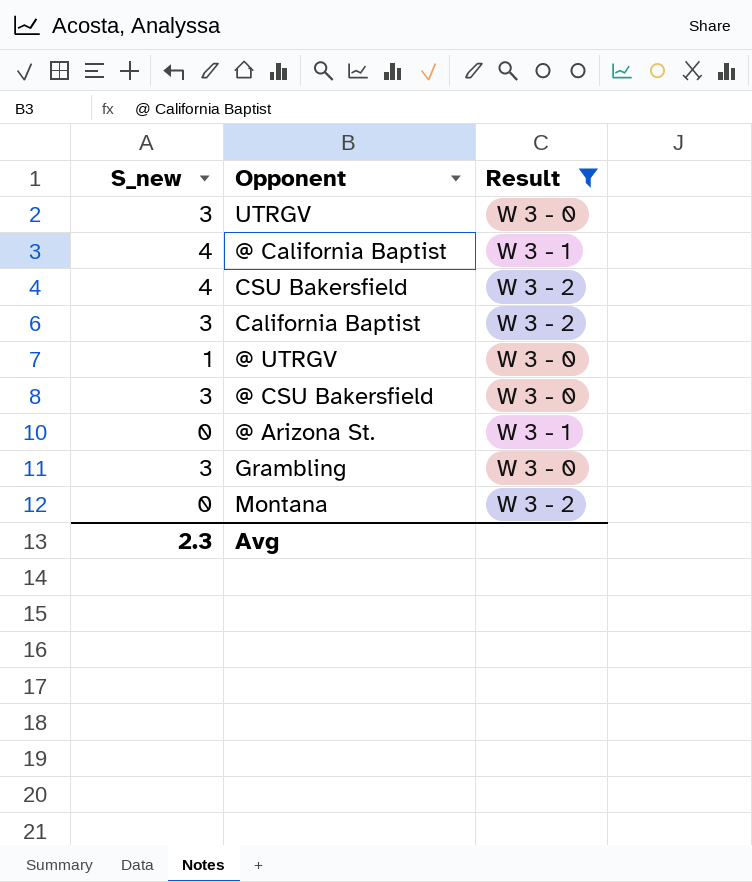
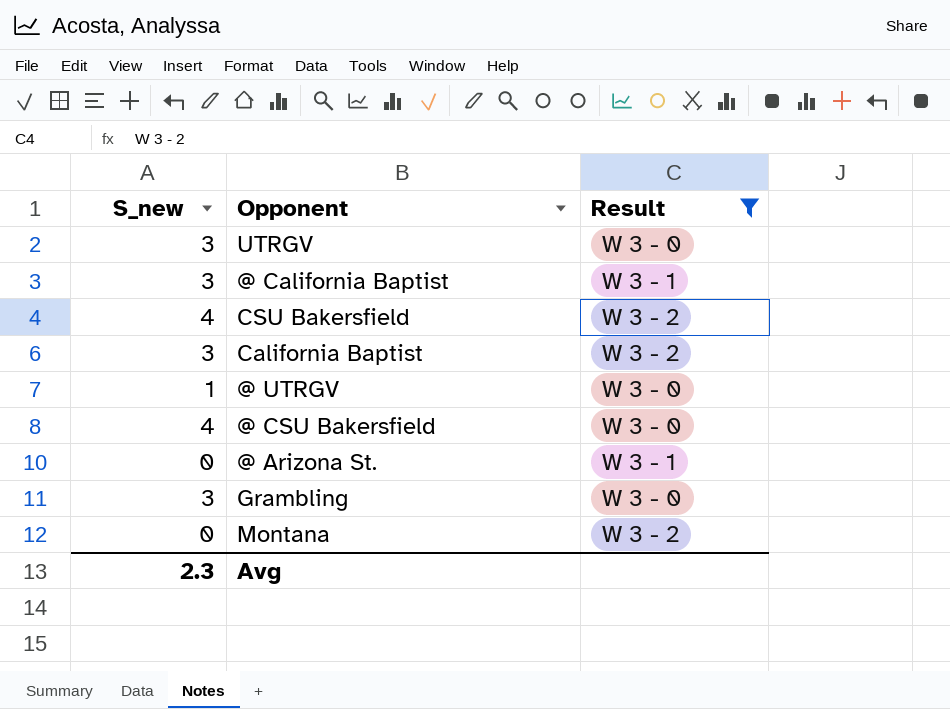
@ California Baptist | S_new: 4 -> 3
@ CSU Bakersfield | S_new: 3 -> 4

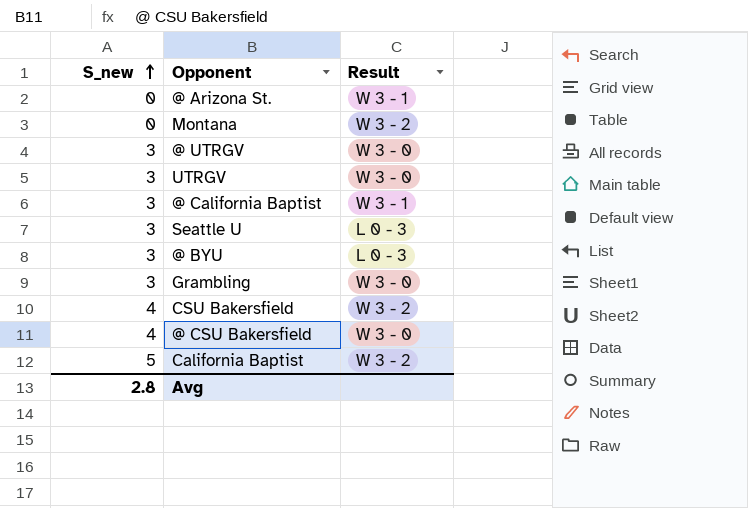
filter: Result != L 0 - 3 -> none
row order: none -> S_new ascending
@ UTRGV | S_new: 1 -> 3
California Baptist | S_new: 3 -> 5
Avg | S_new: 2.3 -> 2.8

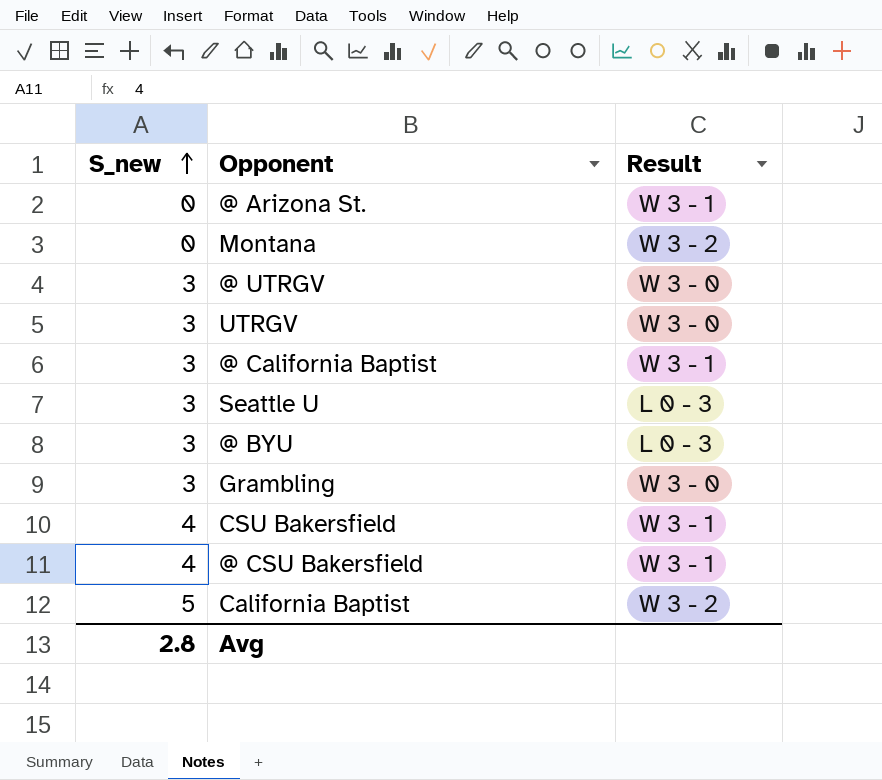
CSU Bakersfield | Result: W 3 - 2 -> W 3 - 1
@ CSU Bakersfield | Result: W 3 - 0 -> W 3 - 1

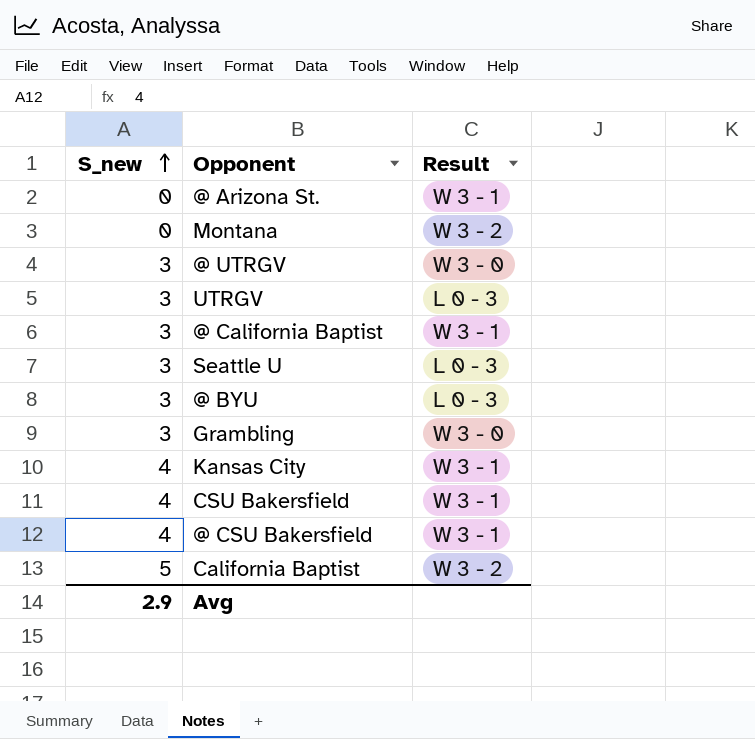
UTRGV | Result: W 3 - 0 -> L 0 - 3
row Kansas City: none -> 4 | W 3 - 1
Avg | S_new: 2.8 -> 2.9

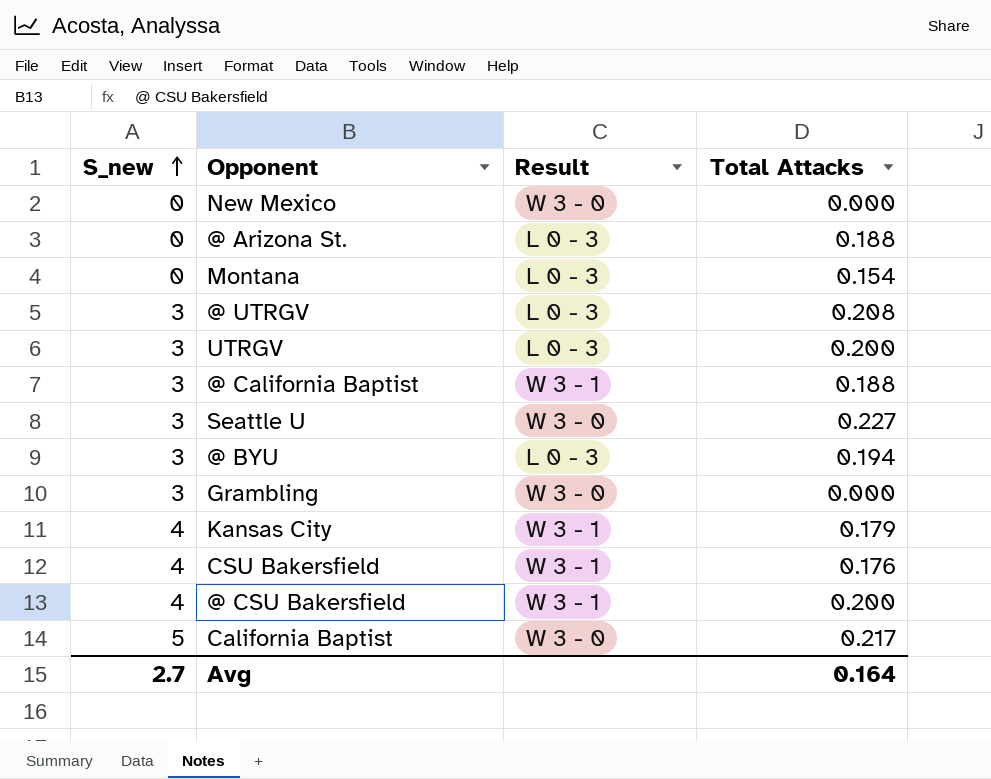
column Total Attacks | position: none -> 4
row New Mexico: none -> 0 | W 3 - 0 | 0.000
@ Arizona St. | Result: W 3 - 1 -> L 0 - 3
Montana | Result: W 3 - 2 -> L 0 - 3
@ UTRGV | Result: W 3 - 0 -> L 0 - 3
Seattle U | Result: L 0 - 3 -> W 3 - 0
California Baptist | Result: W 3 - 2 -> W 3 - 0
Avg | S_new: 2.9 -> 2.7

